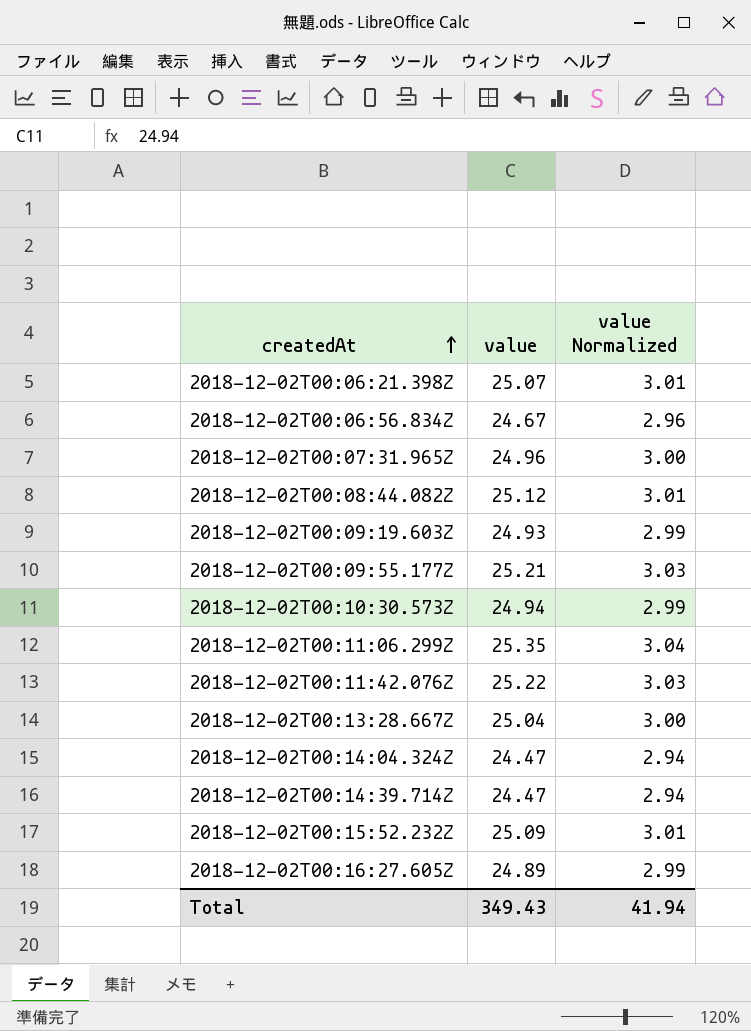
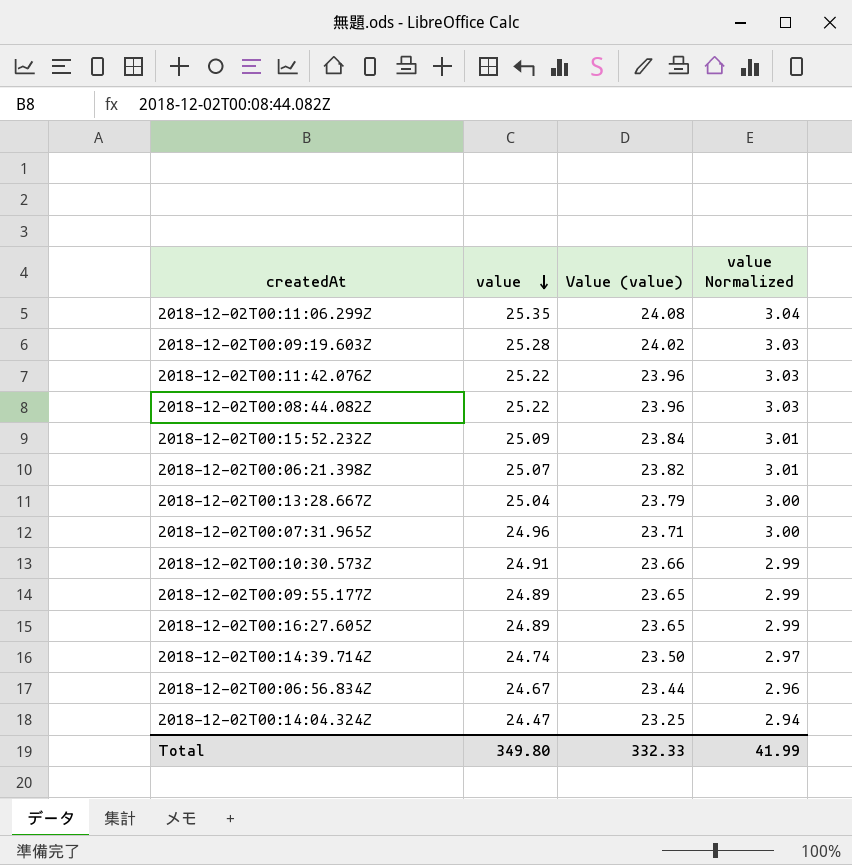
row order: createdAt ascending -> value descending
column Value (value) | formula: none -> [value] * 0.95
2018-12-02T00:09:19.603Z | value: 24.93 -> 25.28
2018-12-02T00:09:19.603Z | value Normalized: 2.99 -> 3.03
2018-12-02T00:08:44.082Z | value: 25.12 -> 25.22
2018-12-02T00:08:44.082Z | value Normalized: 3.01 -> 3.03
2018-12-02T00:10:30.573Z | value: 24.94 -> 24.91
2018-12-02T00:09:55.177Z | value: 25.21 -> 24.89
2018-12-02T00:09:55.177Z | value Normalized: 3.03 -> 2.99
2018-12-02T00:14:39.714Z | value: 24.47 -> 24.74
2018-12-02T00:14:39.714Z | value Normalized: 2.94 -> 2.97
Total | value: 349.43 -> 349.80
Total | value Normalized: 41.94 -> 41.99

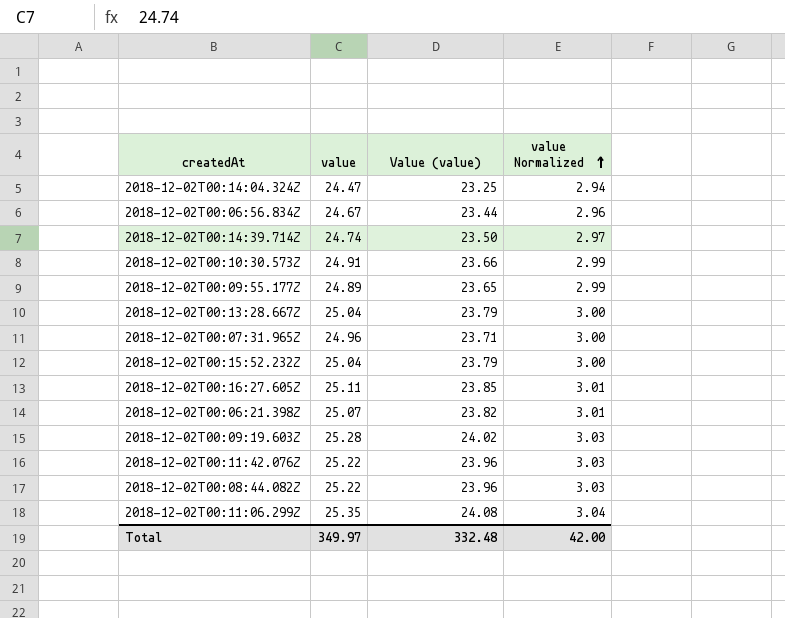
row order: value descending -> value Normalized ascending
2018-12-02T00:15:52.232Z | value: 25.09 -> 25.04
2018-12-02T00:15:52.232Z | Value (value): 23.84 -> 23.79
2018-12-02T00:15:52.232Z | value Normalized: 3.01 -> 3.00
2018-12-02T00:16:27.605Z | value: 24.89 -> 25.11
2018-12-02T00:16:27.605Z | Value (value): 23.65 -> 23.85
2018-12-02T00:16:27.605Z | value Normalized: 2.99 -> 3.01
Total | value: 349.80 -> 349.97
Total | Value (value): 332.33 -> 332.48
Total | value Normalized: 41.99 -> 42.00

